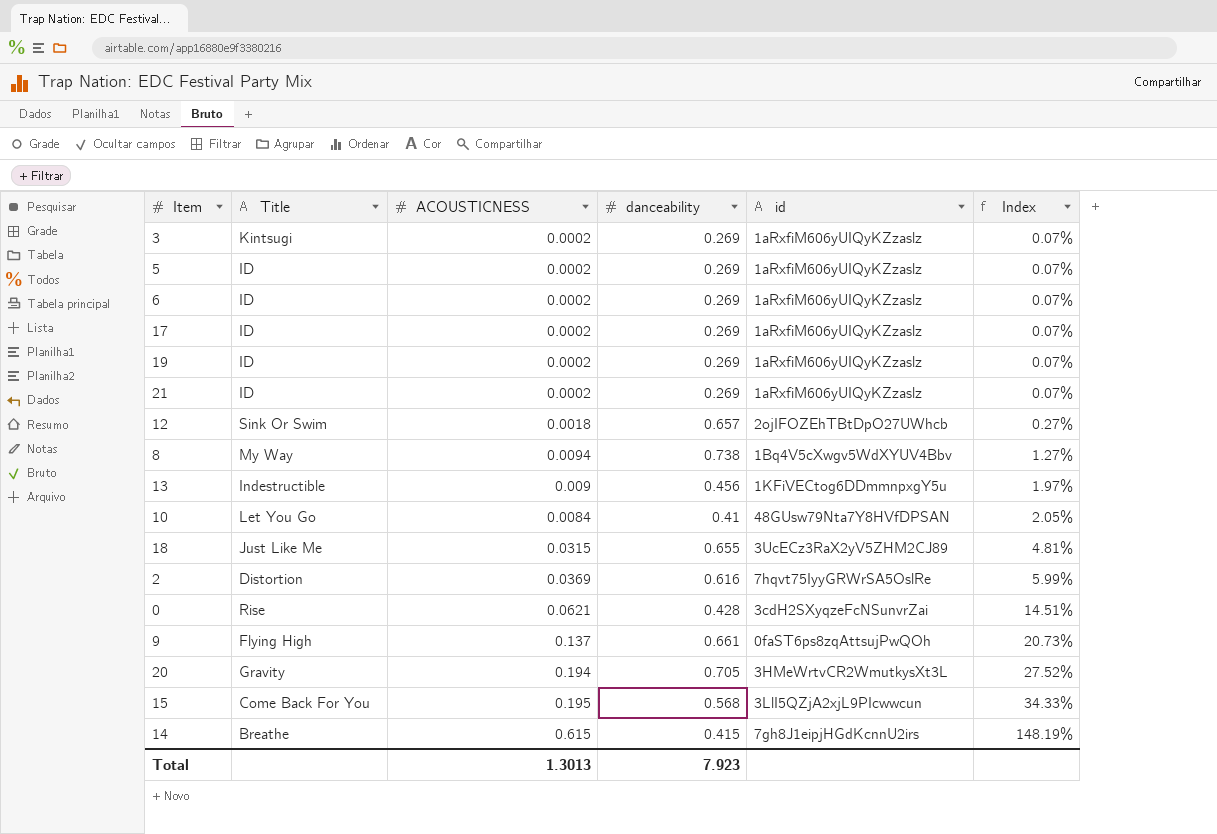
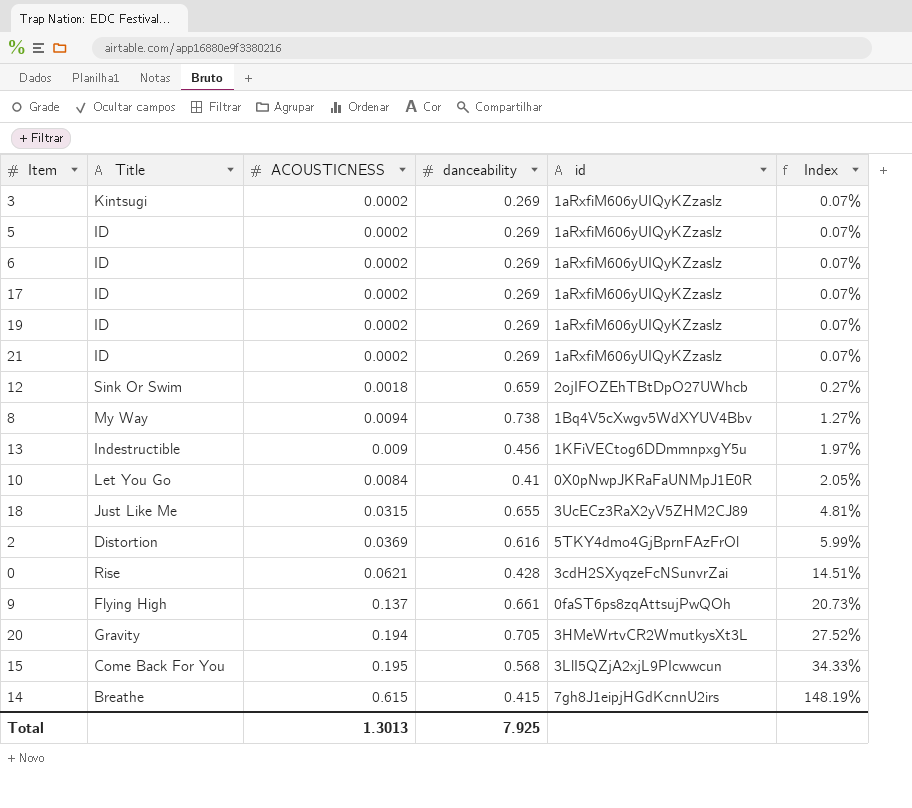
12 | danceability: 0.657 -> 0.659
10 | id: 48GUsw79Nta7Y8HVfDPSAN -> 0X0pNwpJKRaFaUNMpJ1E0R
2 | id: 7hqvt75IyyGRWrSA5OslRe -> 5TKY4dmo4GjBprnFAzFrOl
Total | danceability: 7.923 -> 7.925

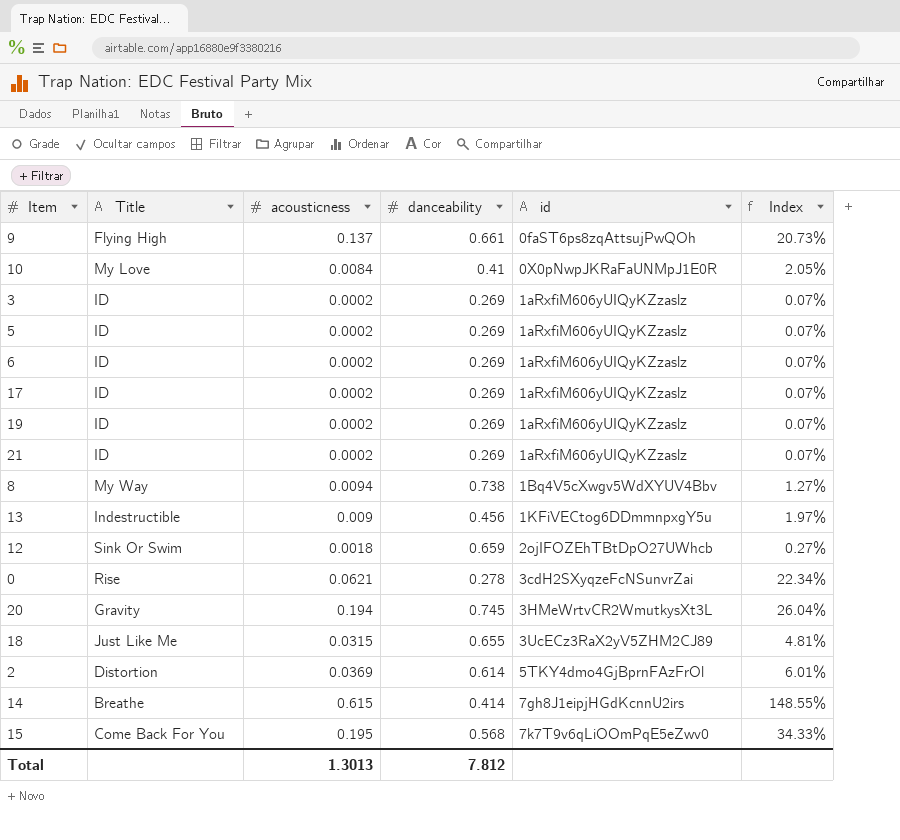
row order: Index ascending -> id ascending
column name: ACOUSTICNESS -> acousticness
10 | Title: Let You Go -> My Love
3 | Title: Kintsugi -> ID
0 | danceability: 0.428 -> 0.278
0 | Index: 14.51% -> 22.34%
20 | danceability: 0.705 -> 0.745
20 | Index: 27.52% -> 26.04%
2 | danceability: 0.616 -> 0.614
2 | Index: 5.99% -> 6.01%
14 | danceability: 0.415 -> 0.414
14 | Index: 148.19% -> 148.55%
15 | id: 3LlI5QZjA2xjL9PIcwwcun -> 7k7T9v6qLiOOmPqE5eZwv0
Total | danceability: 7.925 -> 7.812

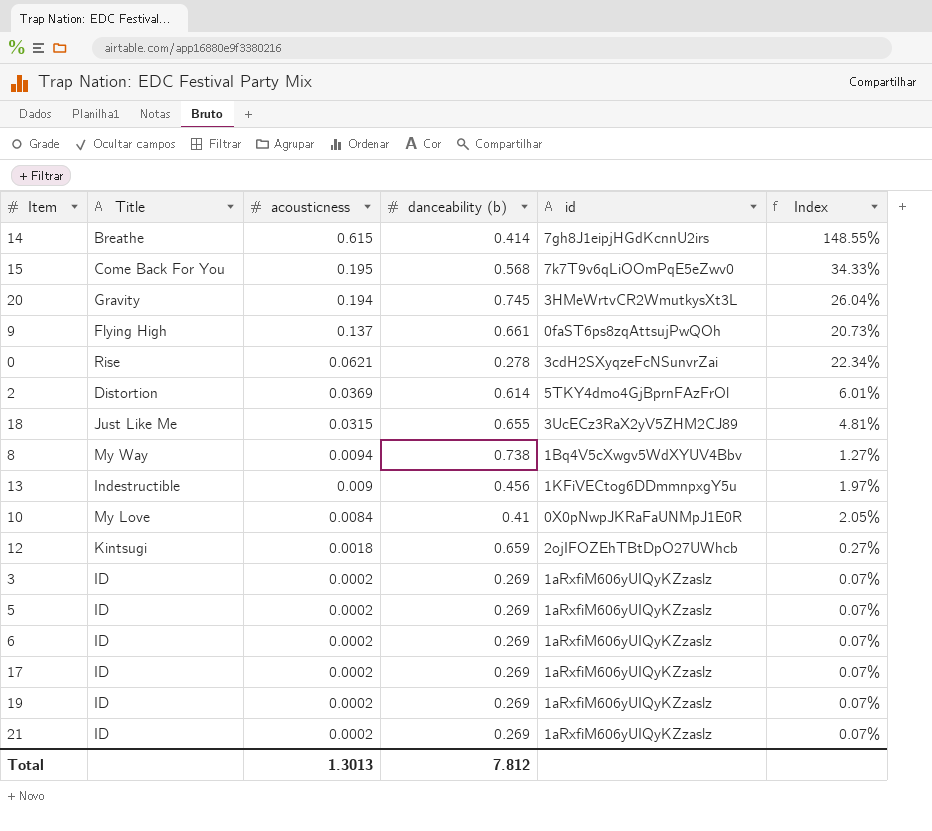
row order: id ascending -> acousticness descending
column name: danceability -> danceability (b)
12 | Title: Sink Or Swim -> Kintsugi

